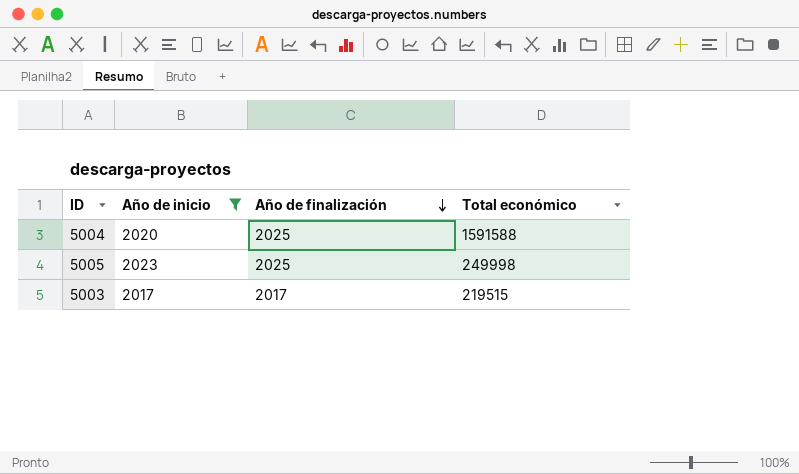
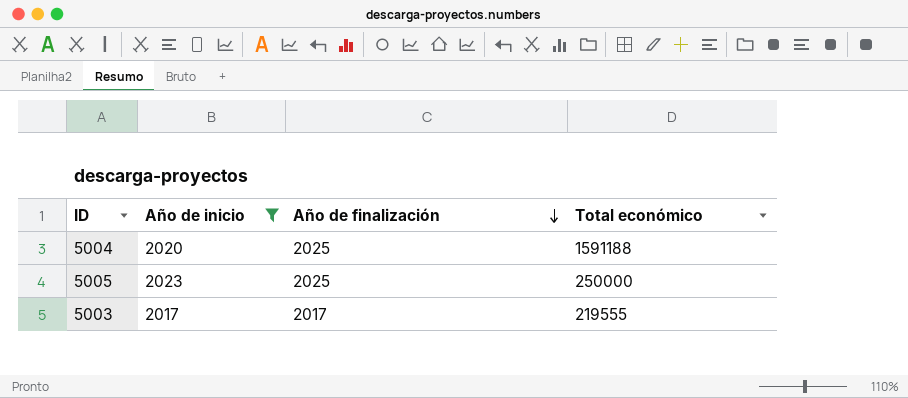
5004 | Total económico: 1591588 -> 1591188
5005 | Total económico: 249998 -> 250000
5003 | Total económico: 219515 -> 219555

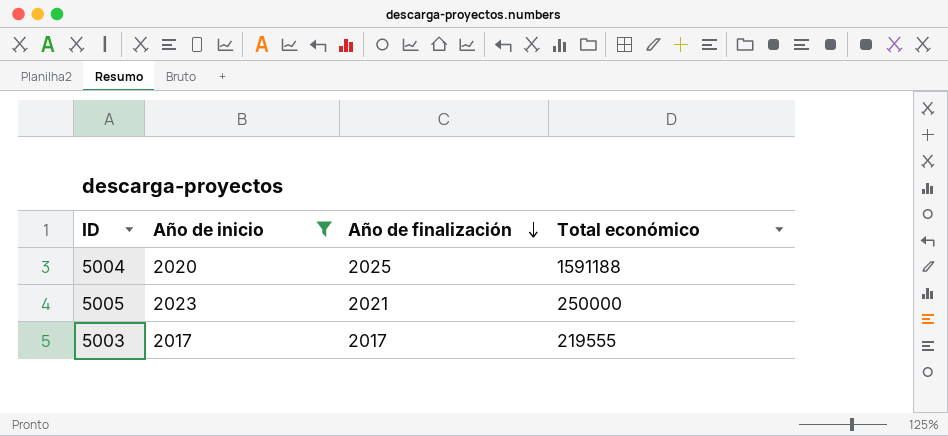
5005 | Año de finalización: 2025 -> 2021

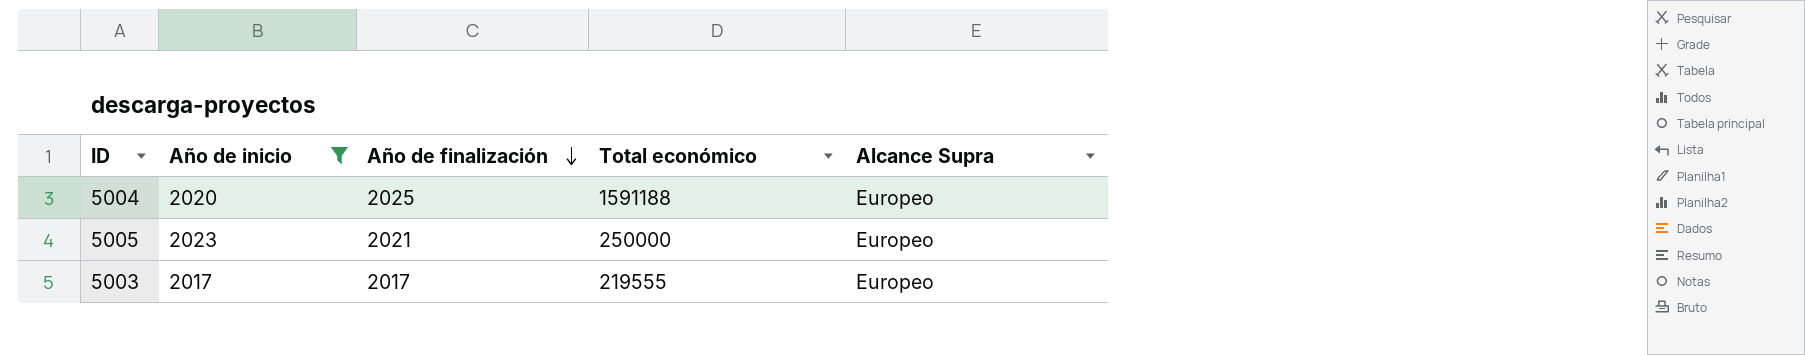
column Alcance Supra | position: none -> 5

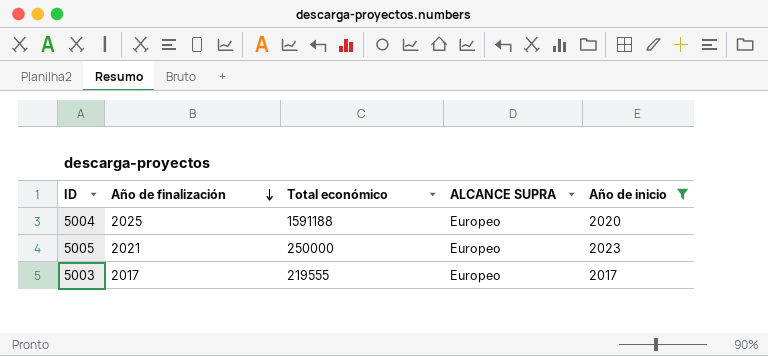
column name: Alcance Supra -> ALCANCE SUPRA
column Año de inicio | position: 2 -> 5

